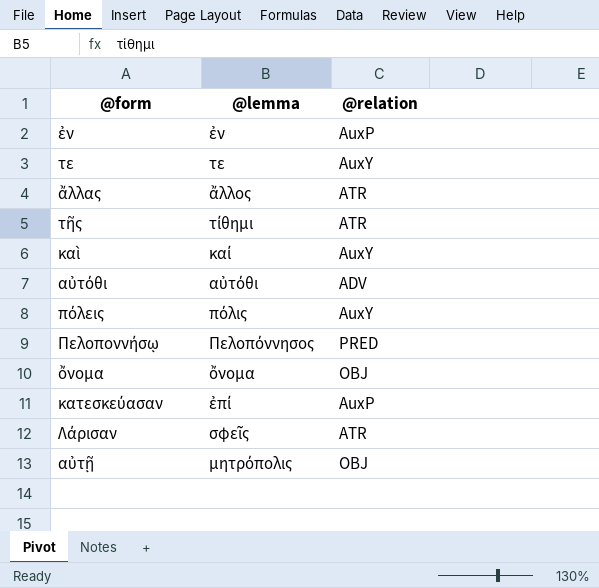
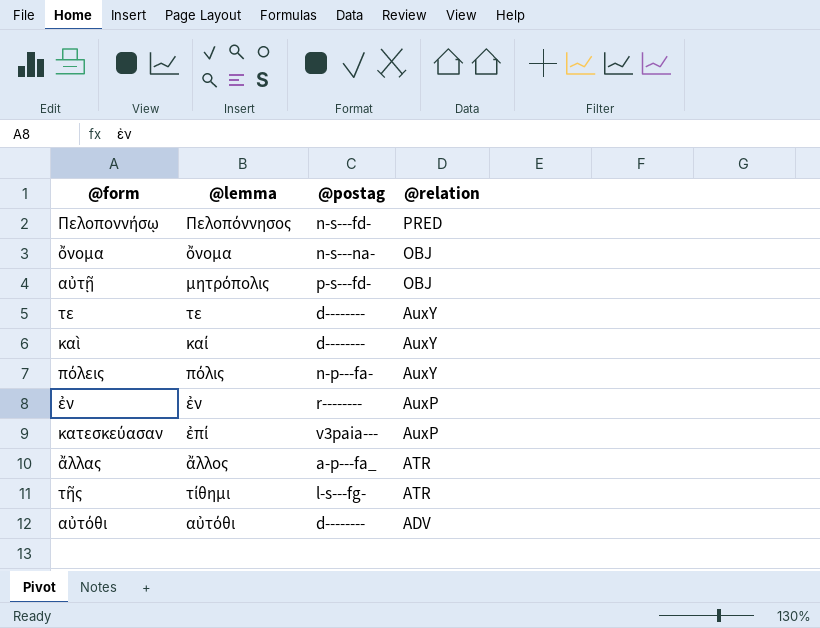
row order: none -> @relation descending
column @postag | position: none -> 3
row Λάρισαν: σφεῖς | ATR -> none

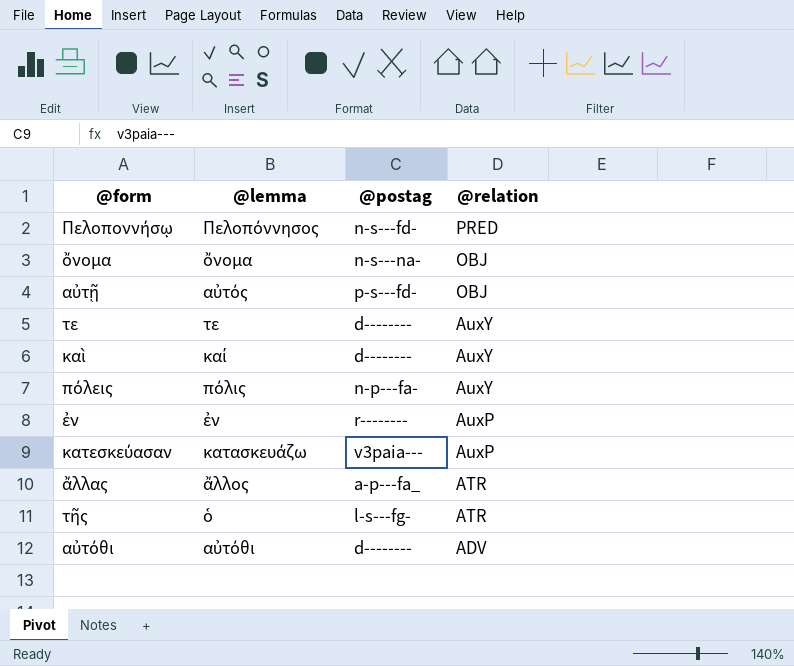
αὐτῇ | @lemma: μητρόπολις -> αὐτός
κατεσκεύασαν | @lemma: ἐπί -> κατασκευάζω
τῆς | @lemma: τίθημι -> ὁ

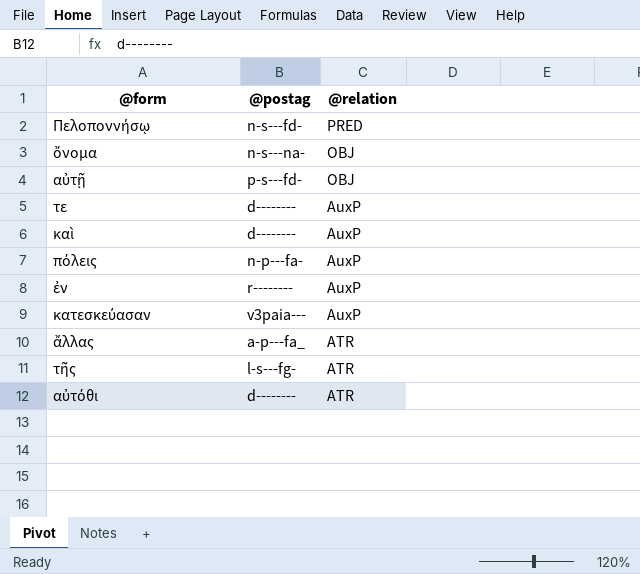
column @lemma | position: 2 -> none
τε | @relation: AuxY -> AuxP
καὶ | @relation: AuxY -> AuxP
πόλεις | @relation: AuxY -> AuxP
αὐτόθι | @relation: ADV -> ATR

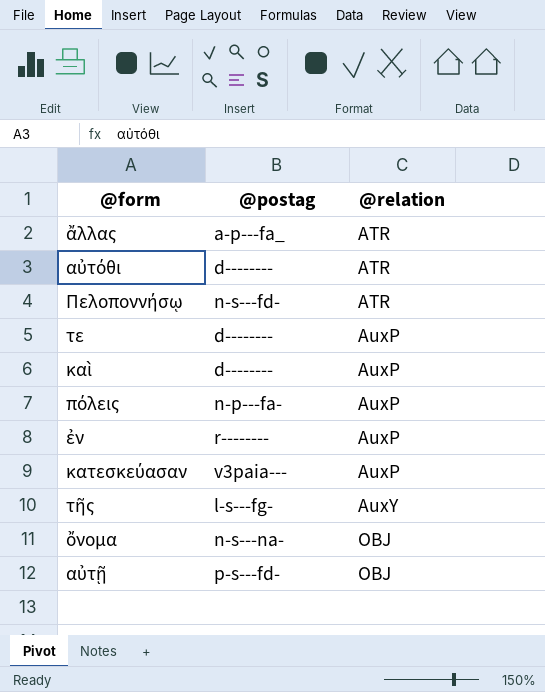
row order: @relation descending -> @relation ascending
Πελοποννήσῳ | @relation: PRED -> ATR
τῆς | @relation: ATR -> AuxY

